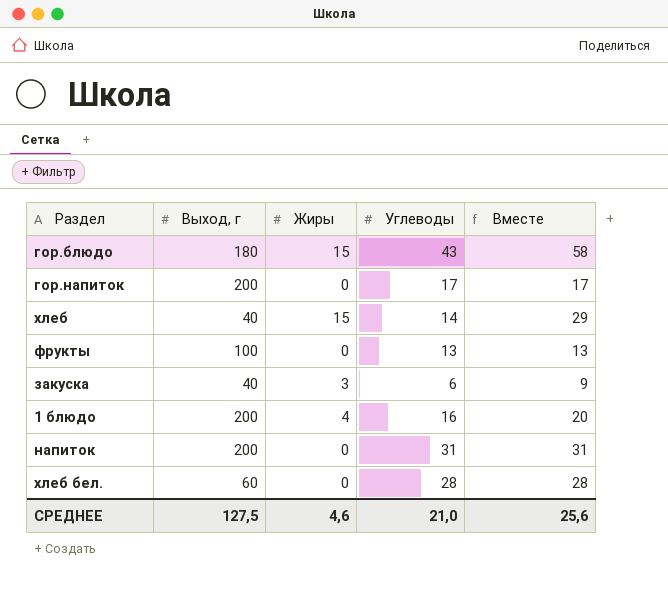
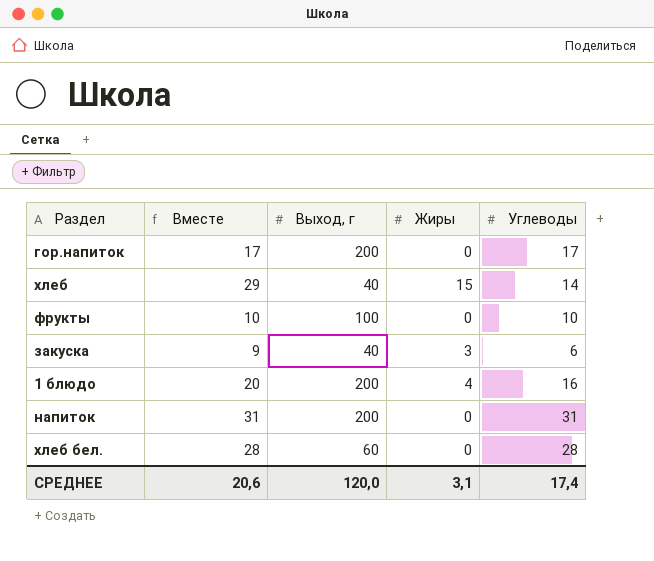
column Вместе | position: 5 -> 2
row гор.блюдо: 180 | 15 | 43 | 58 -> none
фрукты | Вместе: 13 -> 10
фрукты | Углеводы: 13 -> 10
СРЕДНЕЕ | Вместе: 25,6 -> 20,6
СРЕДНЕЕ | Выход, г: 127,5 -> 120,0
СРЕДНЕЕ | Жиры: 4,6 -> 3,1
СРЕДНЕЕ | Углеводы: 21,0 -> 17,4

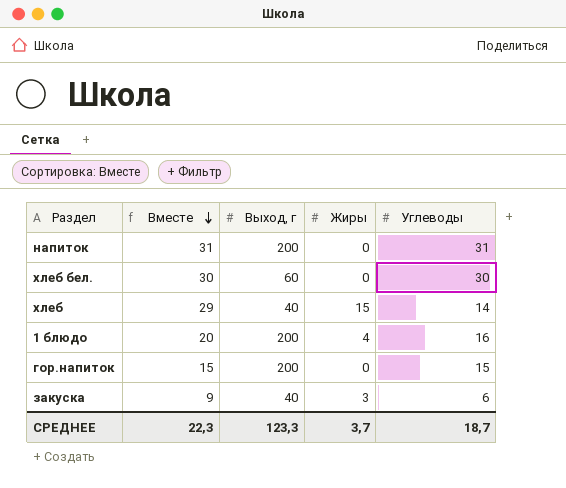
row order: none -> Вместе descending
row фрукты: 10 | 100 | 0 | 10 -> none
хлеб бел. | Вместе: 28 -> 30
хлеб бел. | Углеводы: 28 -> 30
гор.напиток | Вместе: 17 -> 15
гор.напиток | Углеводы: 17 -> 15
СРЕДНЕЕ | Вместе: 20,6 -> 22,3
СРЕДНЕЕ | Выход, г: 120,0 -> 123,3
СРЕДНЕЕ | Жиры: 3,1 -> 3,7
СРЕДНЕЕ | Углеводы: 17,4 -> 18,7

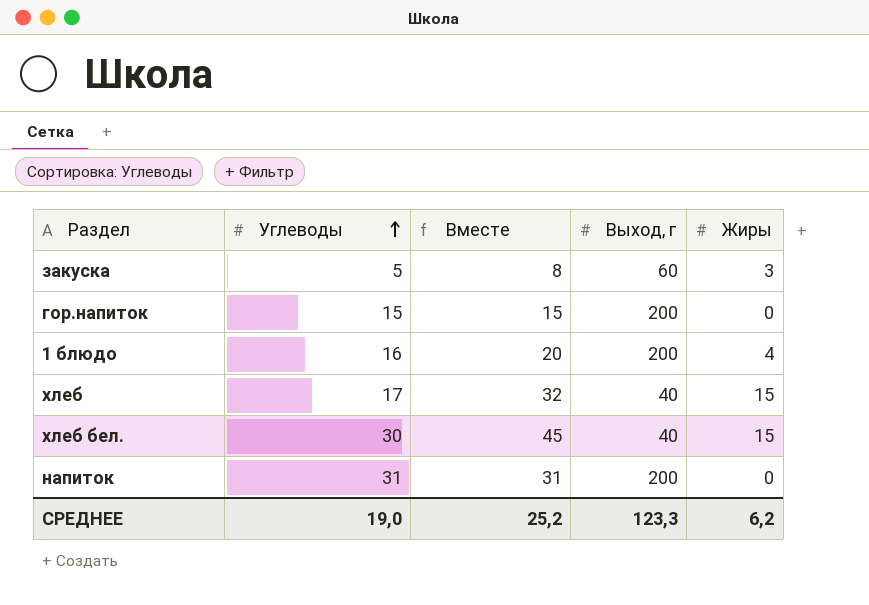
row order: Вместе descending -> Углеводы ascending
column Углеводы | position: 5 -> 2
закуска | Углеводы: 6 -> 5
закуска | Вместе: 9 -> 8
закуска | Выход, г: 40 -> 60
хлеб | Углеводы: 14 -> 17
хлеб | Вместе: 29 -> 32
хлеб бел. | Вместе: 30 -> 45
хлеб бел. | Выход, г: 60 -> 40
хлеб бел. | Жиры: 0 -> 15
СРЕДНЕЕ | Углеводы: 18,7 -> 19,0
СРЕДНЕЕ | Вместе: 22,3 -> 25,2
СРЕДНЕЕ | Жиры: 3,7 -> 6,2

